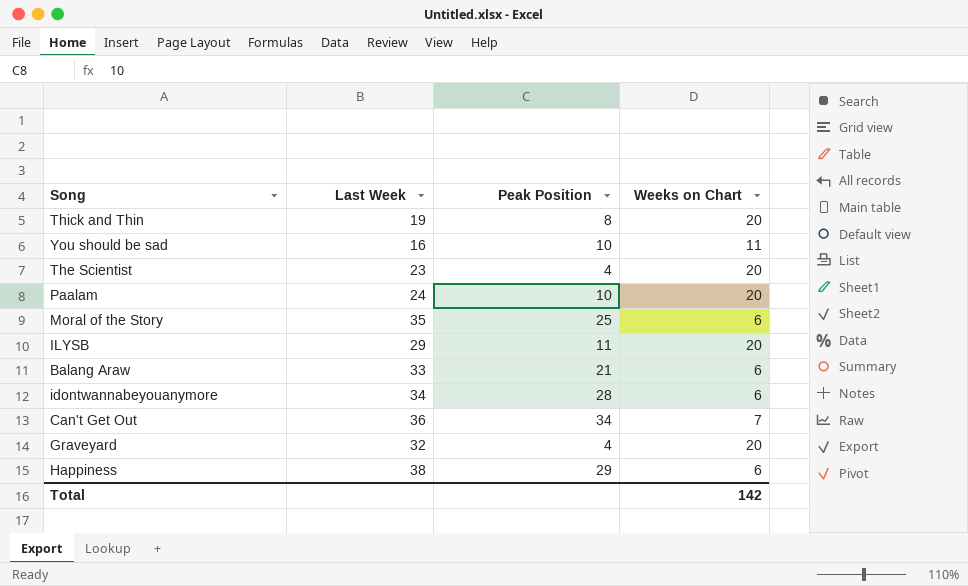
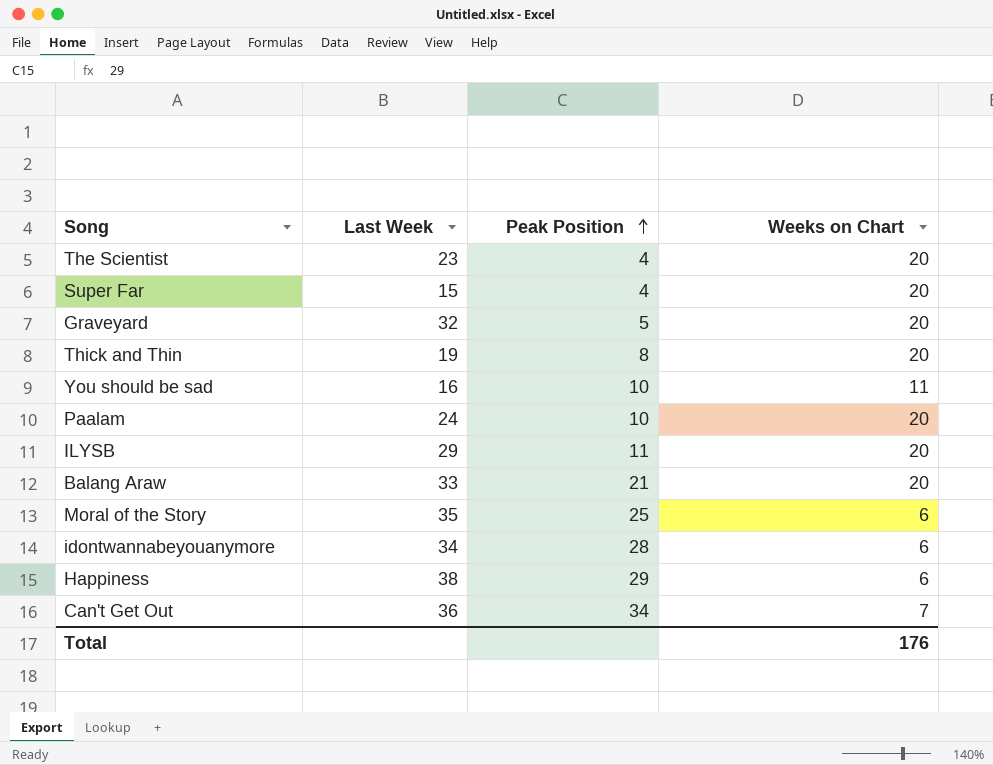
row order: none -> Peak Position ascending
row Super Far: none -> 15 | 4 | 20
Graveyard | Peak Position: 4 -> 5
Balang Araw | Weeks on Chart: 6 -> 20
Total | Weeks on Chart: 142 -> 176

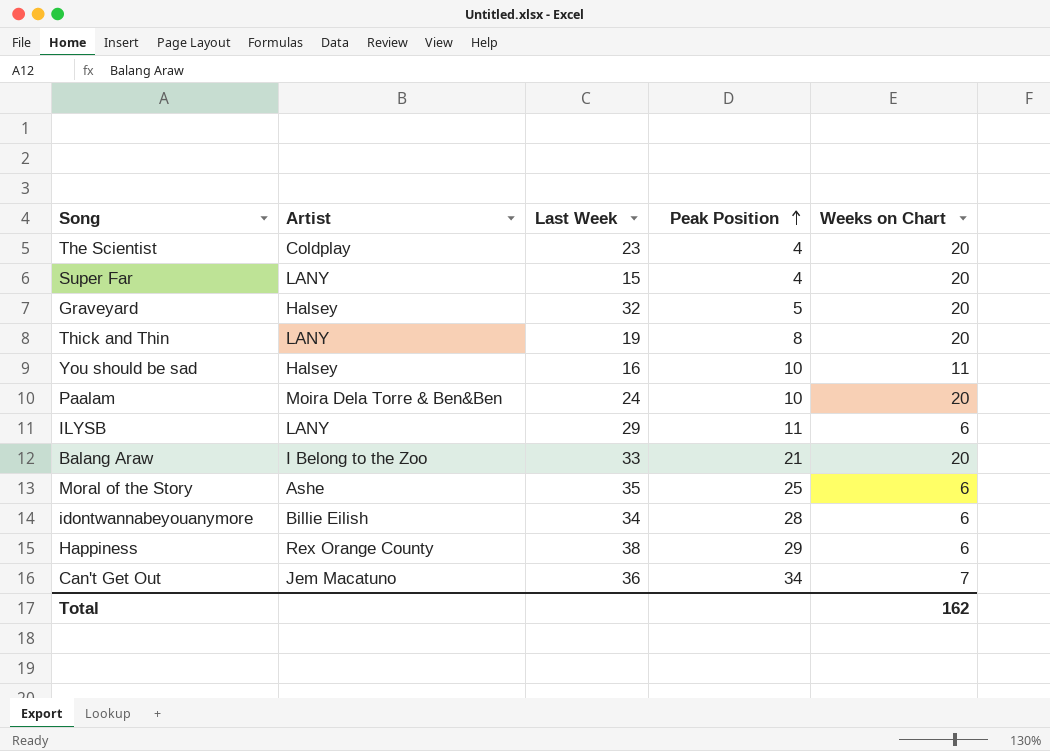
column Artist | position: none -> 2
ILYSB | Weeks on Chart: 20 -> 6
Total | Weeks on Chart: 176 -> 162

